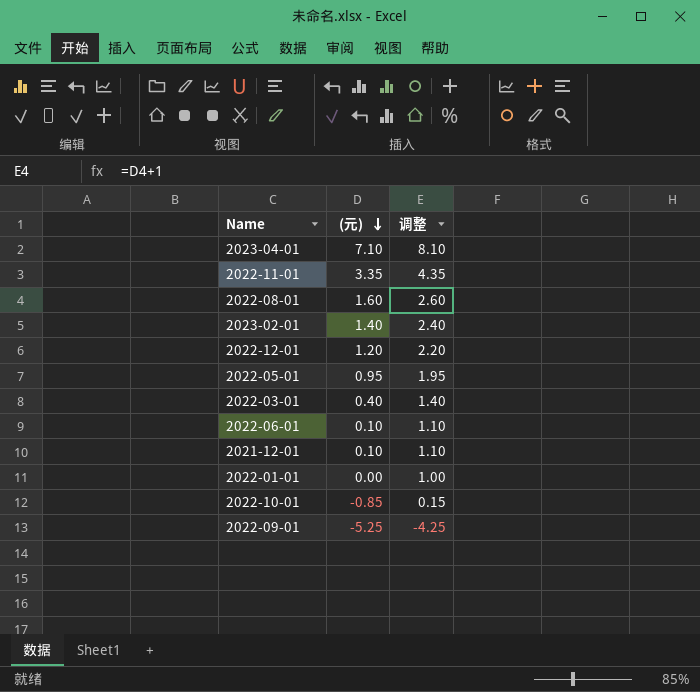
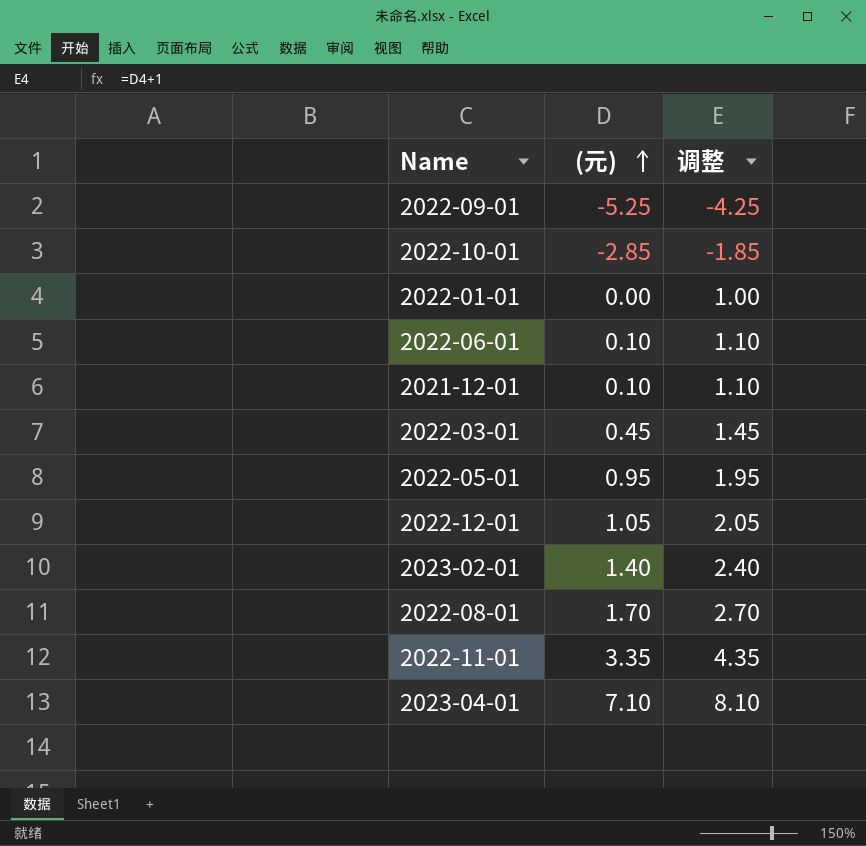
row order: (元) descending -> (元) ascending
2022-10-01 | (元): -0.85 -> -2.85
2022-10-01 | 调整: 0.15 -> -1.85
2022-03-01 | (元): 0.40 -> 0.45
2022-03-01 | 调整: 1.40 -> 1.45
2022-12-01 | (元): 1.20 -> 1.05
2022-12-01 | 调整: 2.20 -> 2.05
2022-08-01 | (元): 1.60 -> 1.70
2022-08-01 | 调整: 2.60 -> 2.70

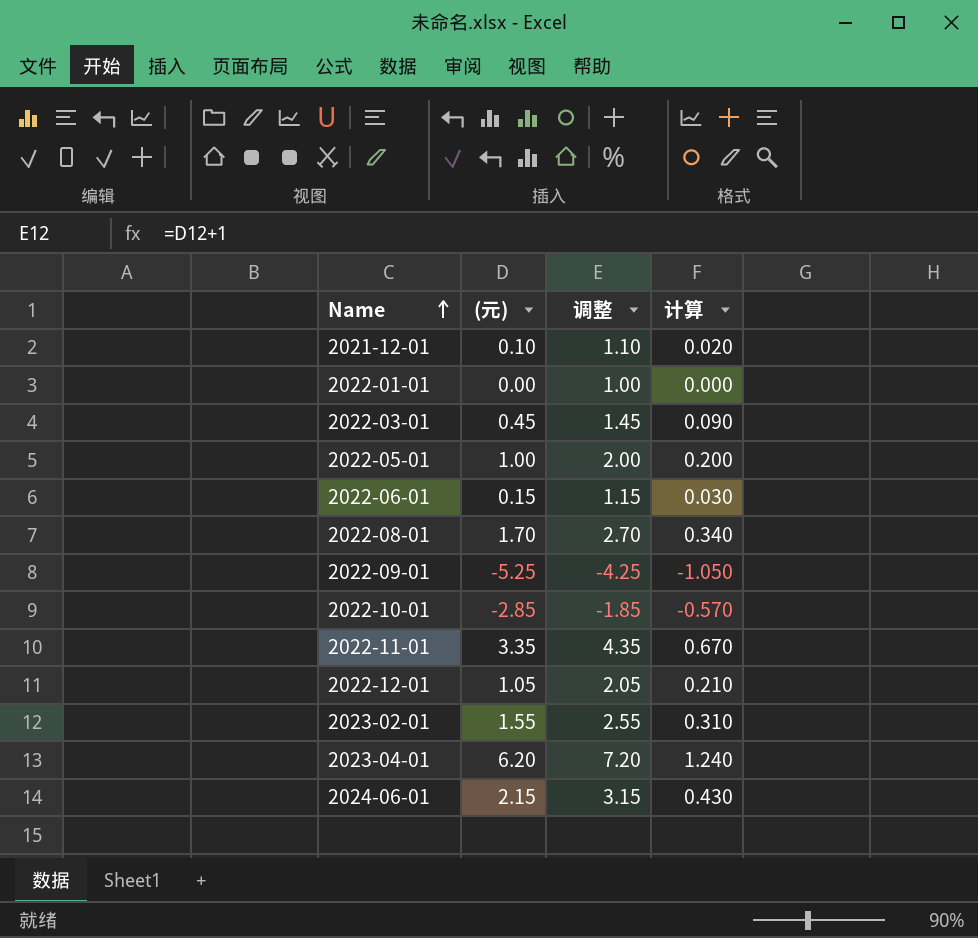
row order: (元) ascending -> Name ascending
column 计算 | formula: none -> [(元)] * 0.2
2022-05-01 | (元): 0.95 -> 1.00
2022-05-01 | 调整: 1.95 -> 2.00
2022-06-01 | (元): 0.10 -> 0.15
2022-06-01 | 调整: 1.10 -> 1.15
2023-02-01 | (元): 1.40 -> 1.55
2023-02-01 | 调整: 2.40 -> 2.55
2023-04-01 | (元): 7.10 -> 6.20
2023-04-01 | 调整: 8.10 -> 7.20
row 2024-06-01: none -> 2.15 | 3.15 | 0.430

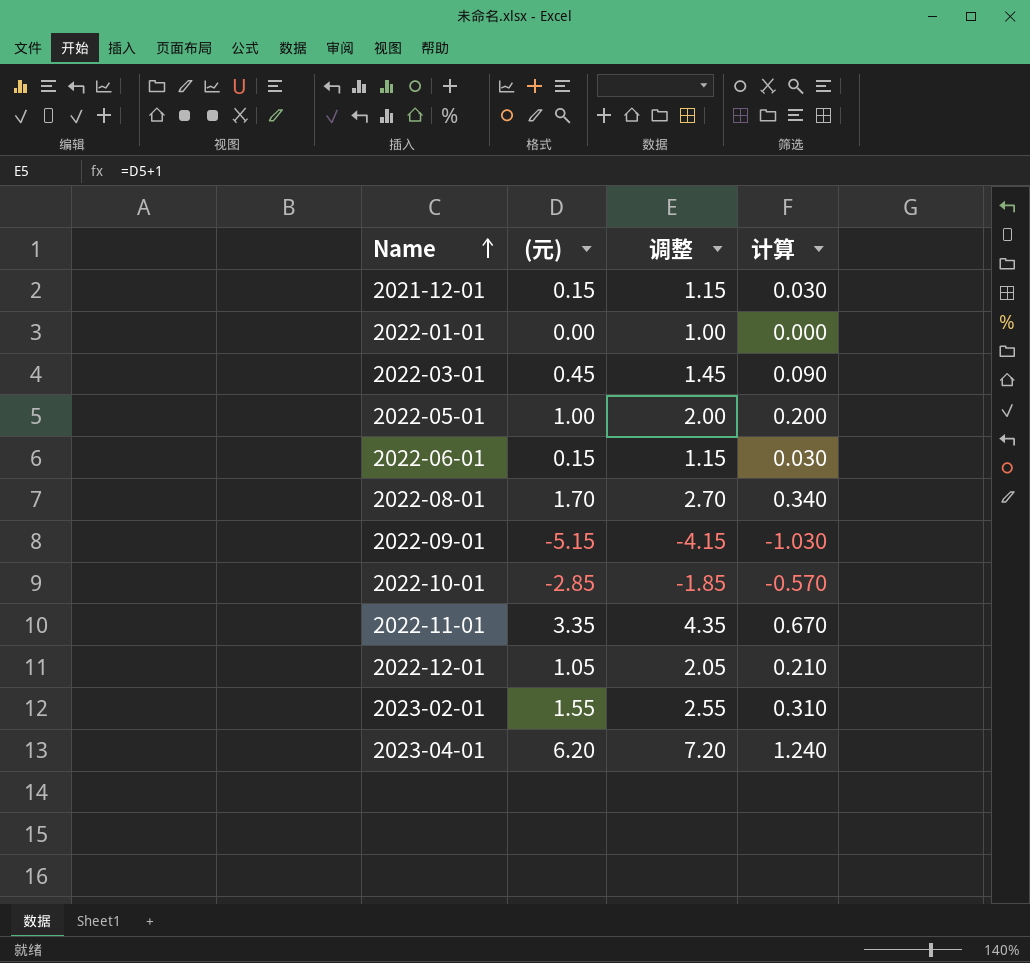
row 2024-06-01: 2.15 | 3.15 | 0.430 -> none
2021-12-01 | (元): 0.10 -> 0.15
2021-12-01 | 调整: 1.10 -> 1.15
2021-12-01 | 计算: 0.020 -> 0.030
2022-09-01 | (元): -5.25 -> -5.15
2022-09-01 | 调整: -4.25 -> -4.15
2022-09-01 | 计算: -1.050 -> -1.030

